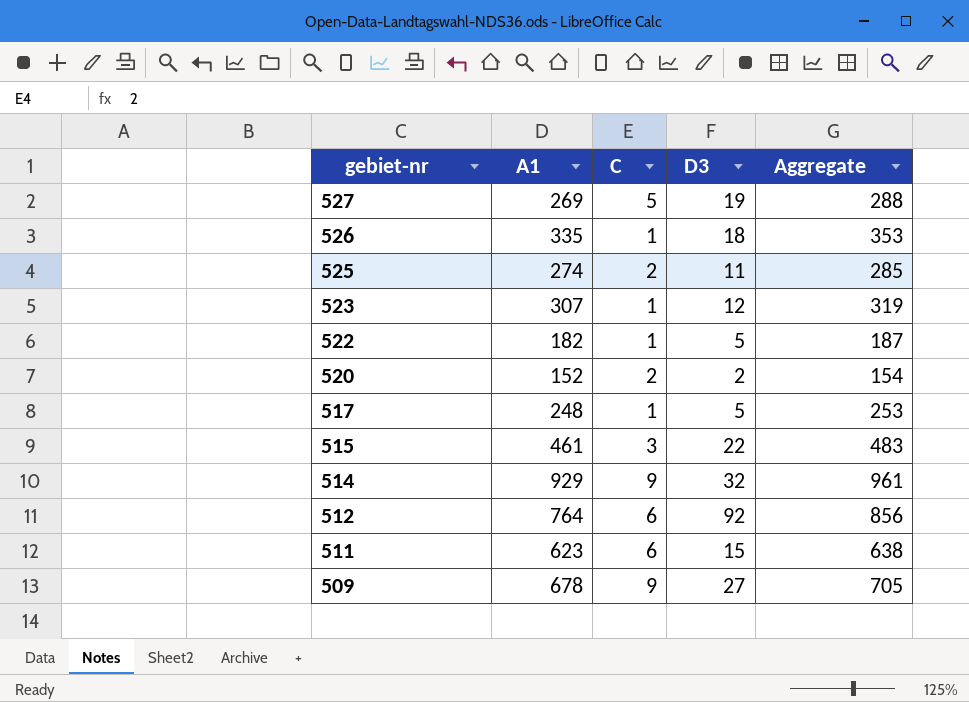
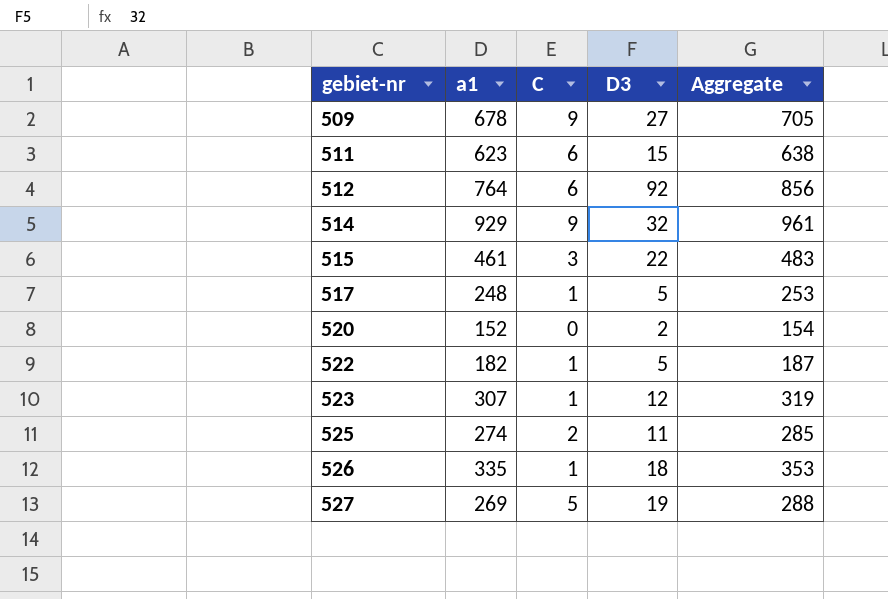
row order: gebiet-nr descending -> gebiet-nr ascending
column name: A1 -> a1
520 | C: 2 -> 0

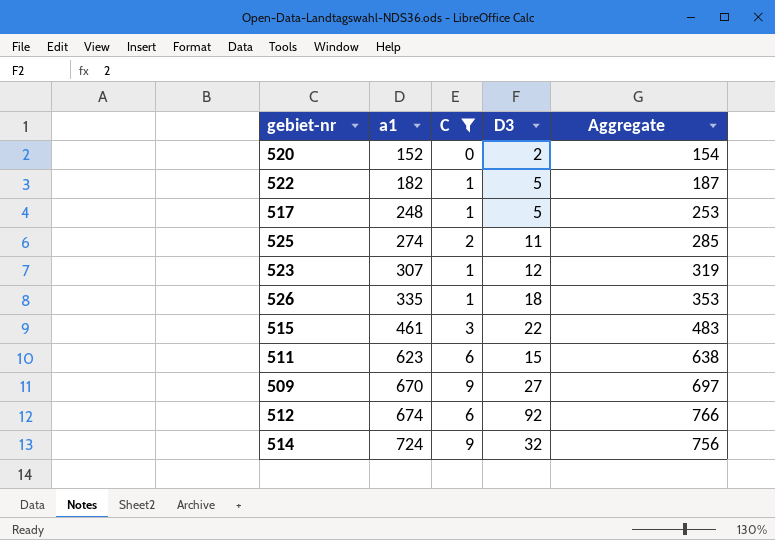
filter: none -> C != 5
row order: gebiet-nr ascending -> a1 ascending
509 | a1: 678 -> 670
509 | Aggregate: 705 -> 697
512 | a1: 764 -> 674
512 | Aggregate: 856 -> 766
514 | a1: 929 -> 724
514 | Aggregate: 961 -> 756

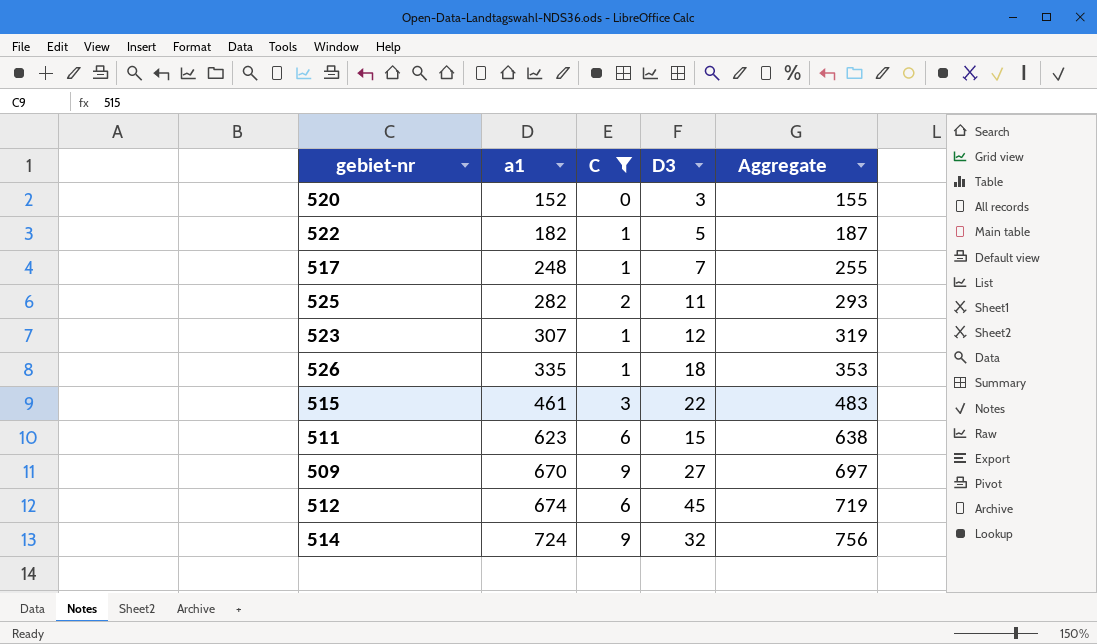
520 | D3: 2 -> 3
520 | Aggregate: 154 -> 155
517 | D3: 5 -> 7
517 | Aggregate: 253 -> 255
525 | a1: 274 -> 282
525 | Aggregate: 285 -> 293
512 | D3: 92 -> 45
512 | Aggregate: 766 -> 719

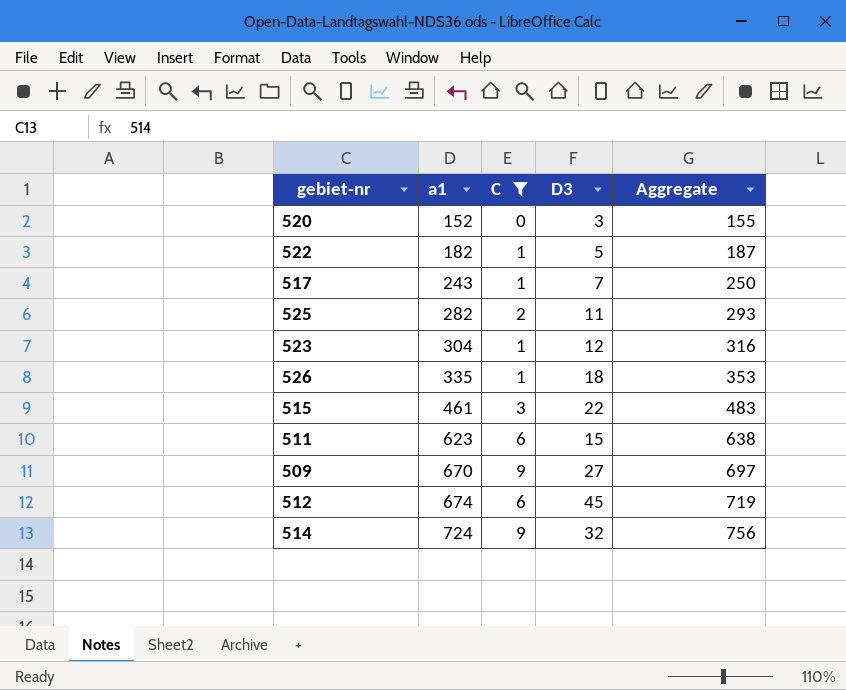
517 | a1: 248 -> 243
517 | Aggregate: 255 -> 250
523 | a1: 307 -> 304
523 | Aggregate: 319 -> 316

